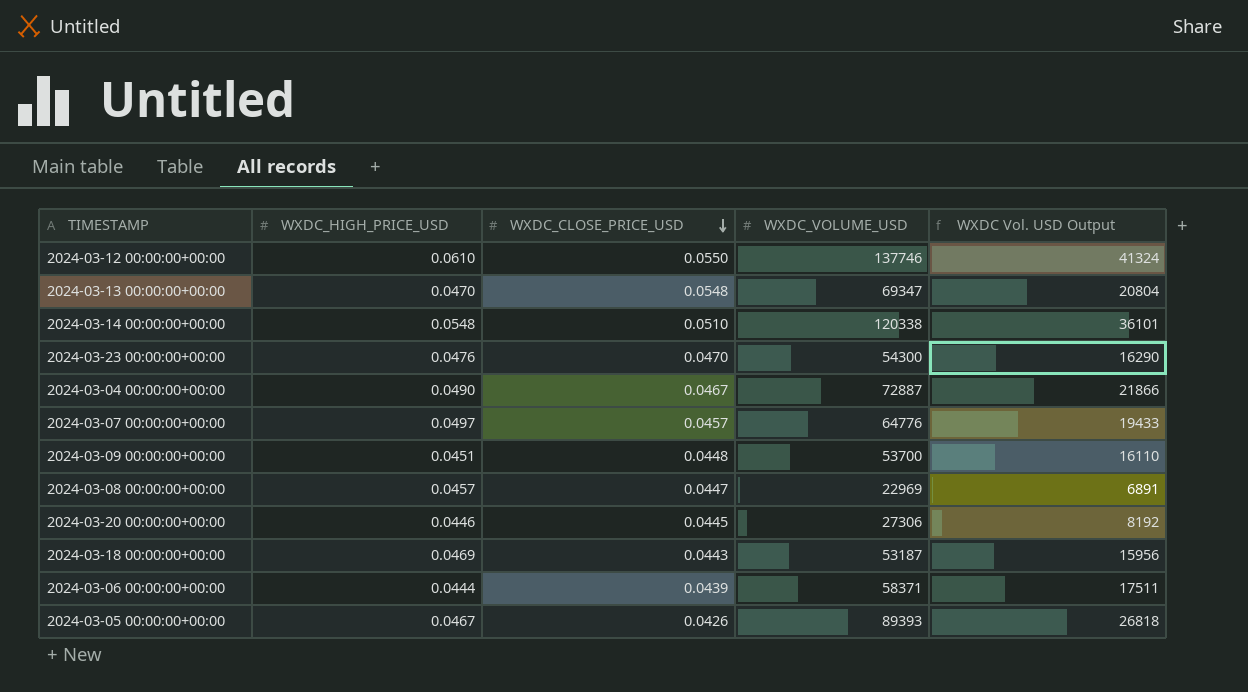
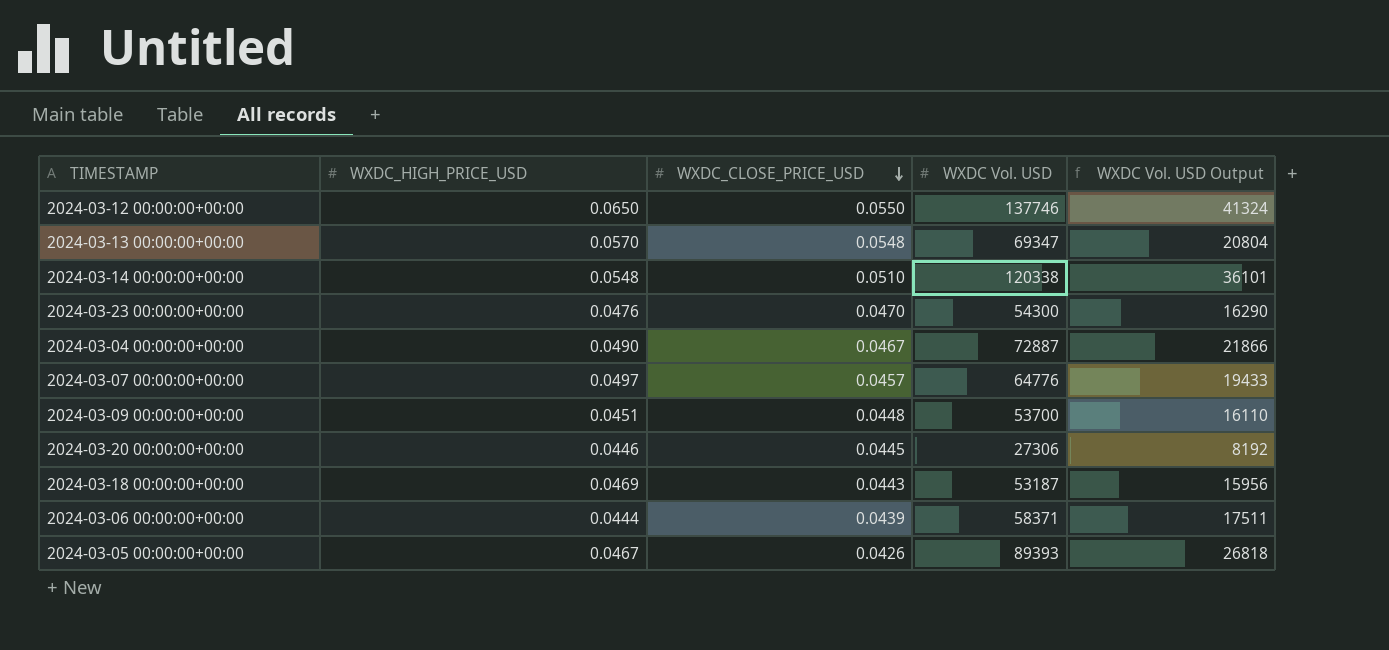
column name: WXDC_VOLUME_USD -> WXDC Vol. USD
row 2024-03-08 00:00:00+00:00: 0.0457 | 0.0447 | 22969 | 6891 -> none
2024-03-12 00:00:00+00:00 | WXDC_HIGH_PRICE_USD: 0.0610 -> 0.0650
2024-03-13 00:00:00+00:00 | WXDC_HIGH_PRICE_USD: 0.0470 -> 0.0570

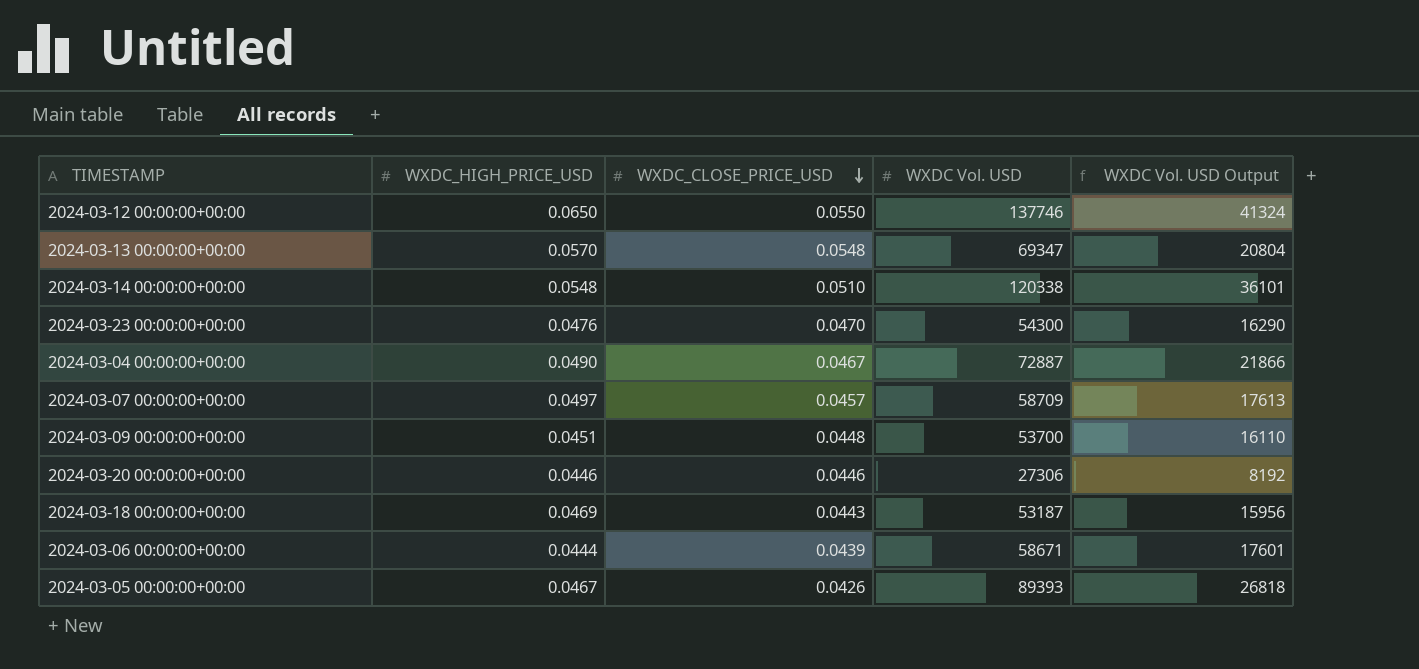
2024-03-07 00:00:00+00:00 | WXDC Vol. USD: 64776 -> 58709
2024-03-07 00:00:00+00:00 | WXDC Vol. USD Output: 19433 -> 17613
2024-03-20 00:00:00+00:00 | WXDC_CLOSE_PRICE_USD: 0.0445 -> 0.0446
2024-03-06 00:00:00+00:00 | WXDC Vol. USD: 58371 -> 58671
2024-03-06 00:00:00+00:00 | WXDC Vol. USD Output: 17511 -> 17601

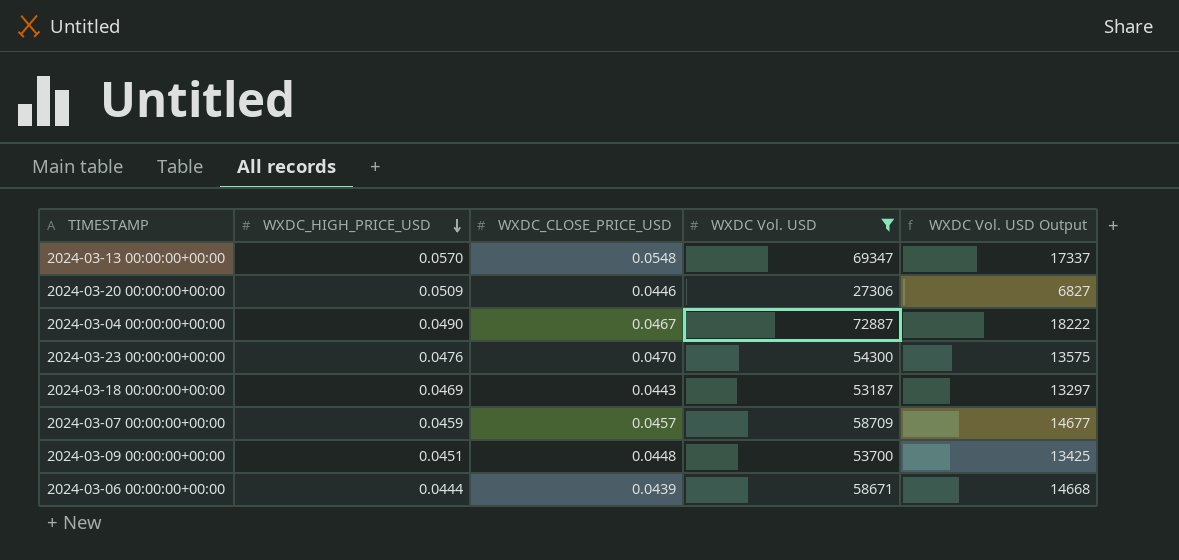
filter: none -> WXDC Vol. USD <= 72887
row order: WXDC_CLOSE_PRICE_USD descending -> WXDC_HIGH_PRICE_USD descending
column WXDC Vol. USD Output | formula: [WXDC Vol. USD] * 0.3 -> [WXDC Vol. USD] * 0.25
2024-03-20 00:00:00+00:00 | WXDC_HIGH_PRICE_USD: 0.0446 -> 0.0509
2024-03-07 00:00:00+00:00 | WXDC_HIGH_PRICE_USD: 0.0497 -> 0.0459

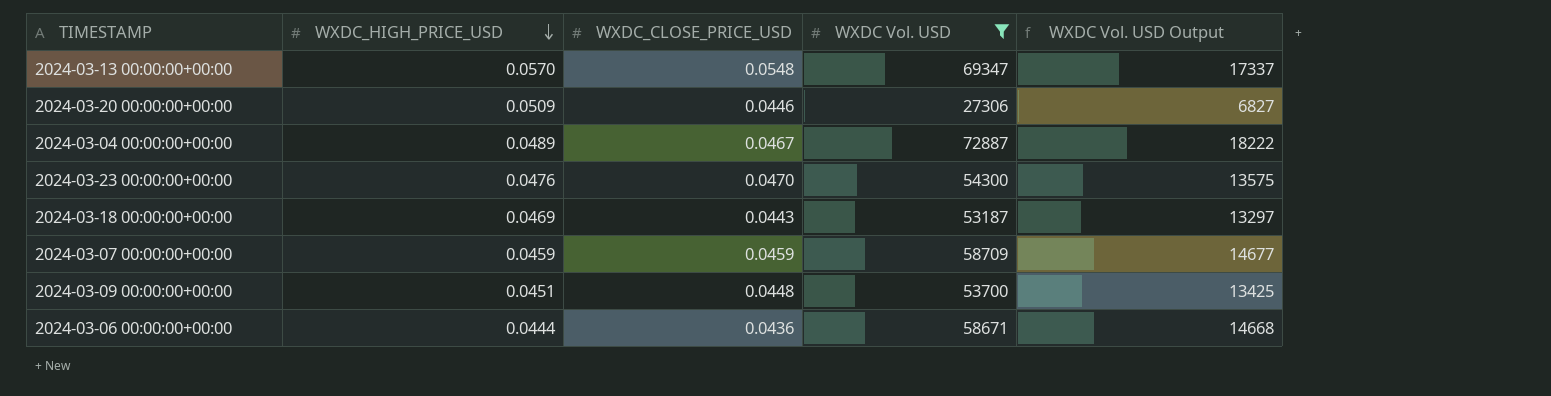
2024-03-04 00:00:00+00:00 | WXDC_HIGH_PRICE_USD: 0.0490 -> 0.0489
2024-03-07 00:00:00+00:00 | WXDC_CLOSE_PRICE_USD: 0.0457 -> 0.0459
2024-03-06 00:00:00+00:00 | WXDC_CLOSE_PRICE_USD: 0.0439 -> 0.0436

